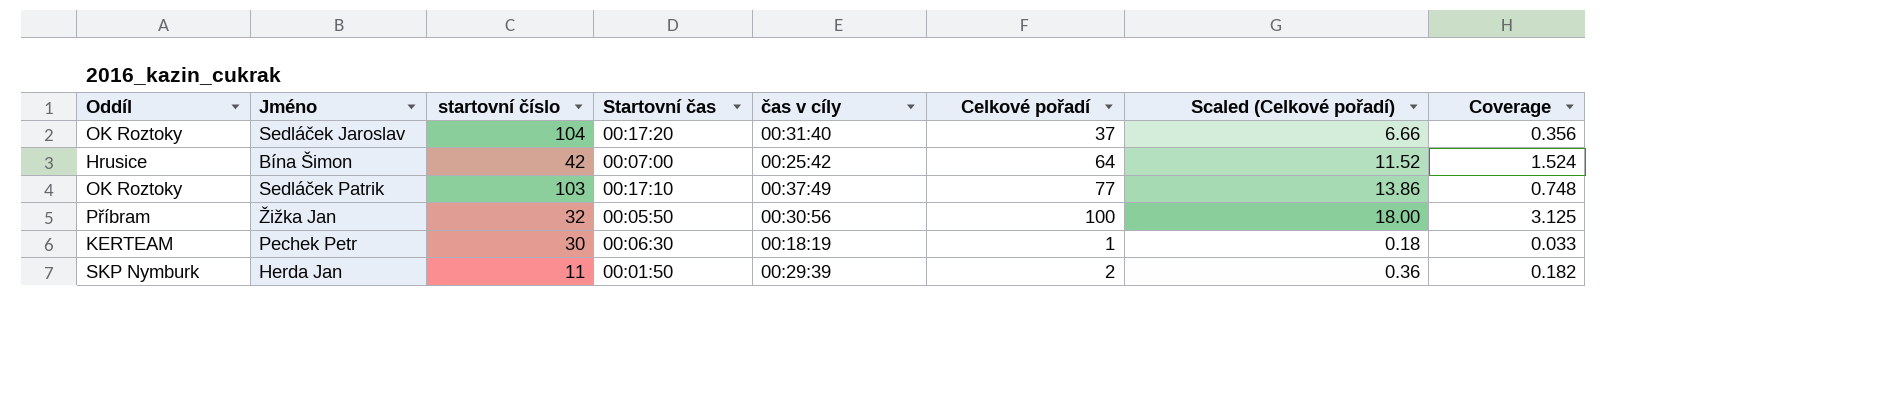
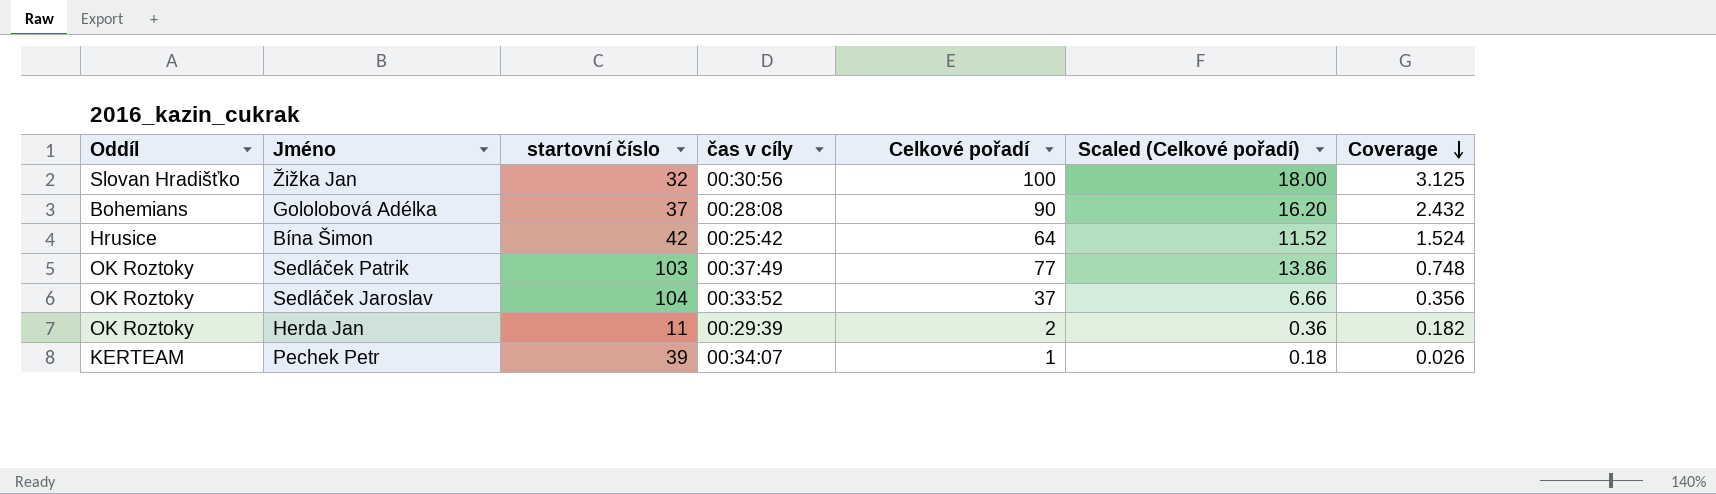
row order: none -> Coverage descending
column Startovní čas | position: 4 -> none
Žižka Jan | Oddíl: Příbram -> Slovan Hradišťko
row Gololobová Adélka: none -> Bohemians | 37 | 00:28:08 | 90 | 16.20 | 2.432
Sedláček Jaroslav | čas v cíly: 00:31:40 -> 00:33:52
Herda Jan | Oddíl: SKP Nymburk -> OK Roztoky
Pechek Petr | startovní číslo: 30 -> 39
Pechek Petr | čas v cíly: 00:18:19 -> 00:34:07
Pechek Petr | Coverage: 0.033 -> 0.026

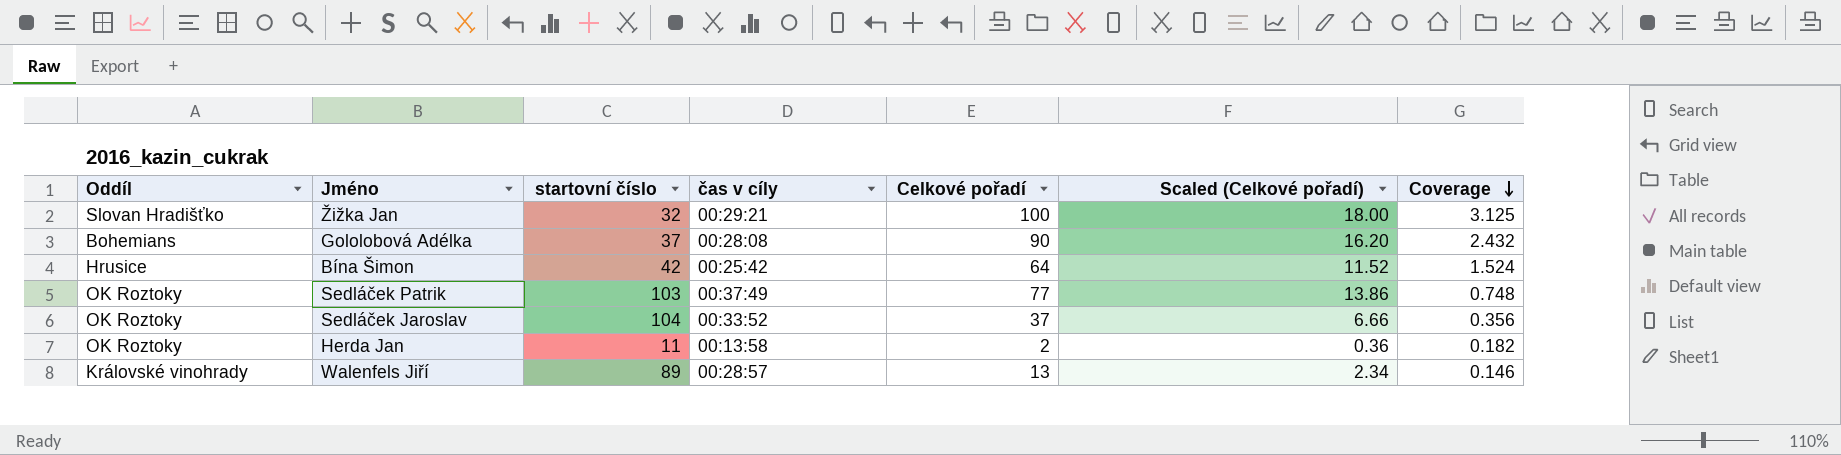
row Pechek Petr: KERTEAM | 39 | 00:34:07 | 1 | 0.18 | 0.026 -> none
Žižka Jan | čas v cíly: 00:30:56 -> 00:29:21
Herda Jan | čas v cíly: 00:29:39 -> 00:13:58
row Walenfels Jiří: none -> Královské vinohrady | 89 | 00:28:57 | 13 | 2.34 | 0.146

